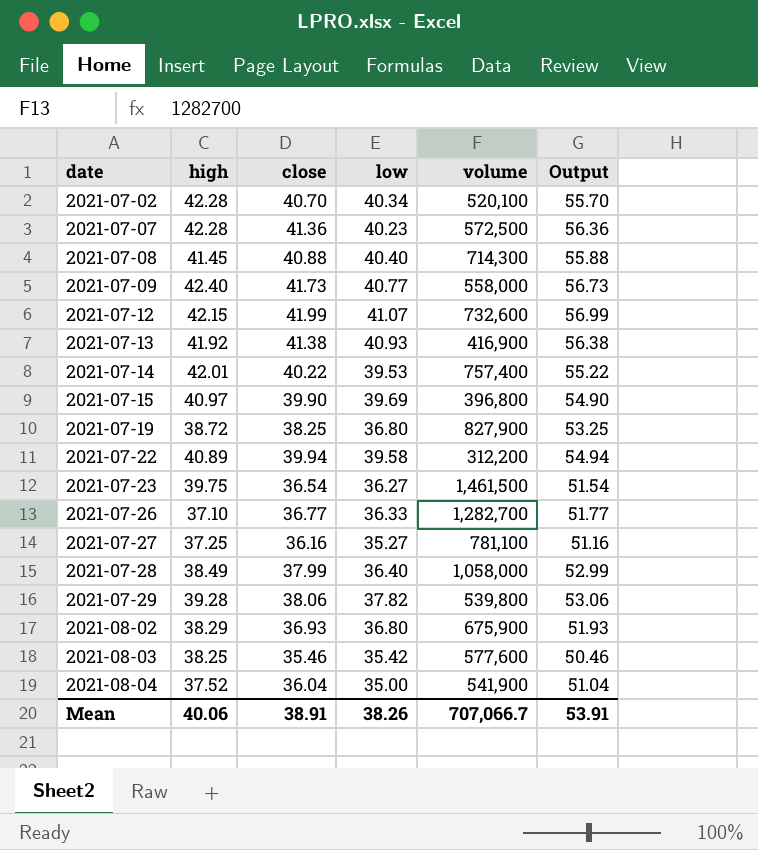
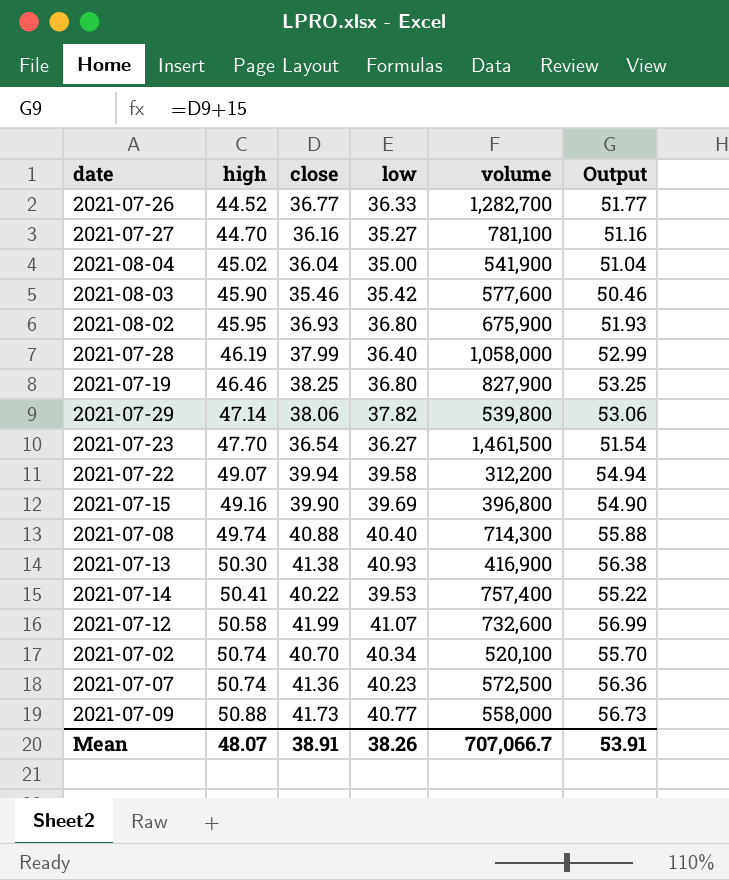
row order: date ascending -> high ascending
2021-07-26 | high: 37.10 -> 44.52
2021-07-27 | high: 37.25 -> 44.70
2021-08-04 | high: 37.52 -> 45.02
2021-08-03 | high: 38.25 -> 45.90
2021-08-02 | high: 38.29 -> 45.95
2021-07-28 | high: 38.49 -> 46.19
2021-07-19 | high: 38.72 -> 46.46
2021-07-29 | high: 39.28 -> 47.14
2021-07-23 | high: 39.75 -> 47.70
2021-07-22 | high: 40.89 -> 49.07
2021-07-15 | high: 40.97 -> 49.16
2021-07-08 | high: 41.45 -> 49.74
2021-07-13 | high: 41.92 -> 50.30
2021-07-14 | high: 42.01 -> 50.41
2021-07-12 | high: 42.15 -> 50.58
2021-07-02 | high: 42.28 -> 50.74
2021-07-07 | high: 42.28 -> 50.74
2021-07-09 | high: 42.40 -> 50.88
Mean | high: 40.06 -> 48.07

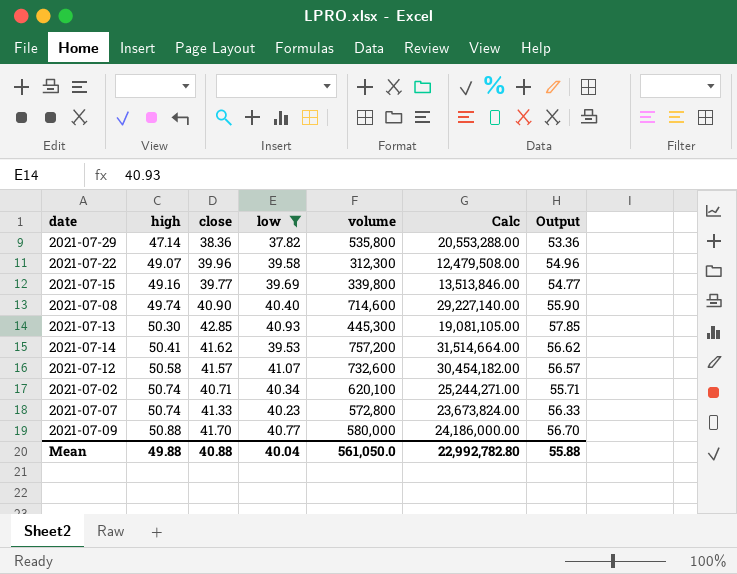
filter: none -> low >= 37.82
column Calc | formula: none -> [close] * [volume]
2021-07-29 | close: 38.06 -> 38.36
2021-07-29 | volume: 539,800 -> 535,800
2021-07-29 | Output: 53.06 -> 53.36
2021-07-22 | close: 39.94 -> 39.96
2021-07-22 | volume: 312,200 -> 312,300
2021-07-22 | Output: 54.94 -> 54.96
2021-07-15 | close: 39.90 -> 39.77
2021-07-15 | volume: 396,800 -> 339,800
2021-07-15 | Output: 54.90 -> 54.77
2021-07-08 | close: 40.88 -> 40.90
2021-07-08 | volume: 714,300 -> 714,600
2021-07-08 | Output: 55.88 -> 55.90
2021-07-13 | close: 41.38 -> 42.85
2021-07-13 | volume: 416,900 -> 445,300
2021-07-13 | Output: 56.38 -> 57.85
2021-07-14 | close: 40.22 -> 41.62
2021-07-14 | volume: 757,400 -> 757,200
2021-07-14 | Output: 55.22 -> 56.62
2021-07-12 | close: 41.99 -> 41.57
2021-07-12 | Output: 56.99 -> 56.57
2021-07-02 | close: 40.70 -> 40.71
2021-07-02 | volume: 520,100 -> 620,100
2021-07-02 | Output: 55.70 -> 55.71
2021-07-07 | close: 41.36 -> 41.33
2021-07-07 | volume: 572,500 -> 572,800
2021-07-07 | Output: 56.36 -> 56.33
2021-07-09 | close: 41.73 -> 41.70
2021-07-09 | volume: 558,000 -> 580,000
2021-07-09 | Output: 56.73 -> 56.70
Mean | high: 48.07 -> 49.88
Mean | close: 38.91 -> 40.88
Mean | low: 38.26 -> 40.04
Mean | volume: 707,066.7 -> 561,050.0
Mean | Output: 53.91 -> 55.88

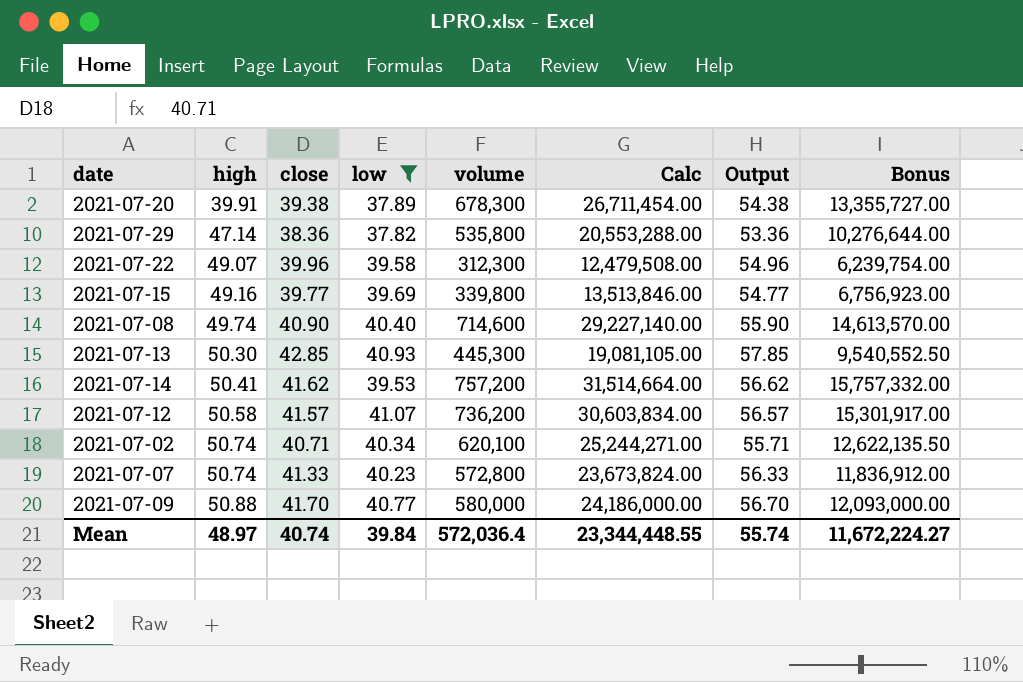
column Bonus | formula: none -> [Calc] * 0.5
row 2021-07-20: none -> 39.91 | 39.38 | 37.89 | 678,300 | 26,711,454.00 | 54.38 | 13,355,727.00
2021-07-12 | volume: 732,600 -> 736,200
2021-07-12 | Calc: 30,454,182.00 -> 30,603,834.00
Mean | high: 49.88 -> 48.97
Mean | close: 40.88 -> 40.74
Mean | low: 40.04 -> 39.84
Mean | volume: 561,050.0 -> 572,036.4
Mean | Calc: 22,992,782.80 -> 23,344,448.55
Mean | Output: 55.88 -> 55.74

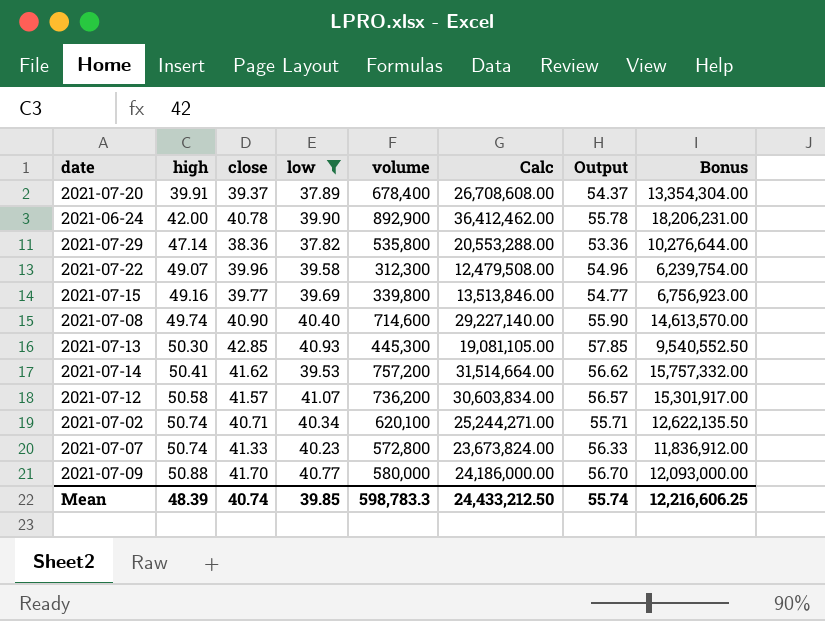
2021-07-20 | close: 39.38 -> 39.37
2021-07-20 | volume: 678,300 -> 678,400
2021-07-20 | Calc: 26,711,454.00 -> 26,708,608.00
2021-07-20 | Output: 54.38 -> 54.37
2021-07-20 | Bonus: 13,355,727.00 -> 13,354,304.00
row 2021-06-24: none -> 42.00 | 40.78 | 39.90 | 892,900 | 36,412,462.00 | 55.78 | 18,206,231.00
Mean | high: 48.97 -> 48.39
Mean | low: 39.84 -> 39.85
Mean | volume: 572,036.4 -> 598,783.3
Mean | Calc: 23,344,448.55 -> 24,433,212.50
Mean | Bonus: 11,672,224.27 -> 12,216,606.25

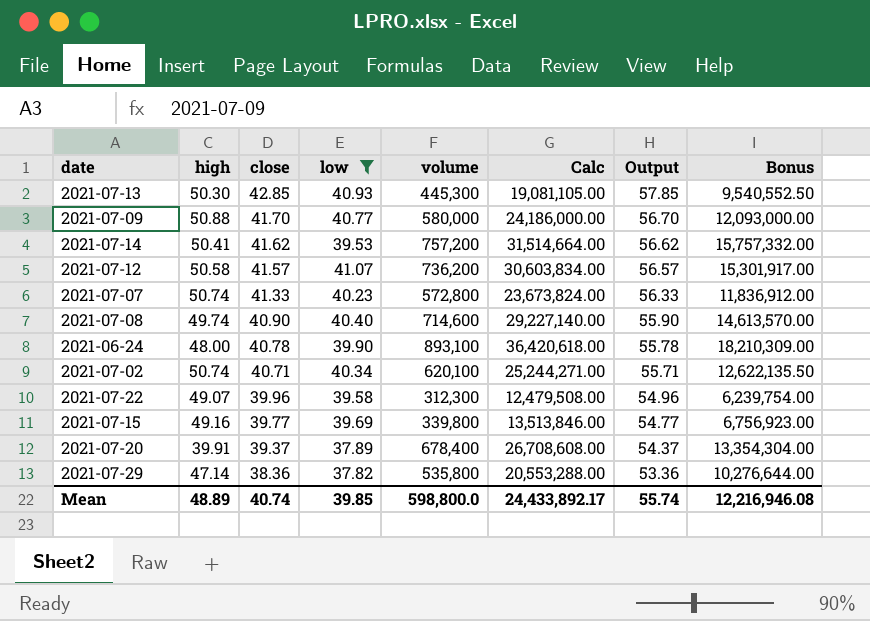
row order: high ascending -> close descending
2021-06-24 | high: 42.00 -> 48.00
2021-06-24 | volume: 892,900 -> 893,100
2021-06-24 | Calc: 36,412,462.00 -> 36,420,618.00
2021-06-24 | Bonus: 18,206,231.00 -> 18,210,309.00
Mean | high: 48.39 -> 48.89
Mean | volume: 598,783.3 -> 598,800.0
Mean | Calc: 24,433,212.50 -> 24,433,892.17
Mean | Bonus: 12,216,606.25 -> 12,216,946.08

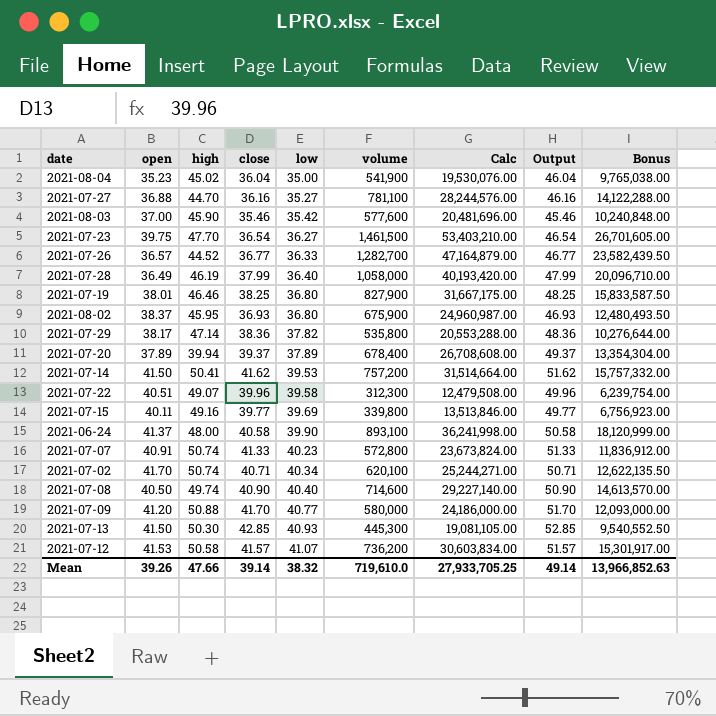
filter: low >= 37.82 -> none
row order: close descending -> low ascending
column open | position: none -> 2
column Output | formula: [close] + 15 -> [close] + 10
2021-07-20 | high: 39.91 -> 39.94
2021-06-24 | close: 40.78 -> 40.58
2021-06-24 | Calc: 36,420,618.00 -> 36,241,998.00
2021-06-24 | Bonus: 18,210,309.00 -> 18,120,999.00
Mean | high: 48.89 -> 47.66
Mean | close: 40.74 -> 39.14
Mean | low: 39.85 -> 38.32
Mean | volume: 598,800.0 -> 719,610.0
Mean | Calc: 24,433,892.17 -> 27,933,705.25
Mean | Output: 55.74 -> 49.14
Mean | Bonus: 12,216,946.08 -> 13,966,852.63

